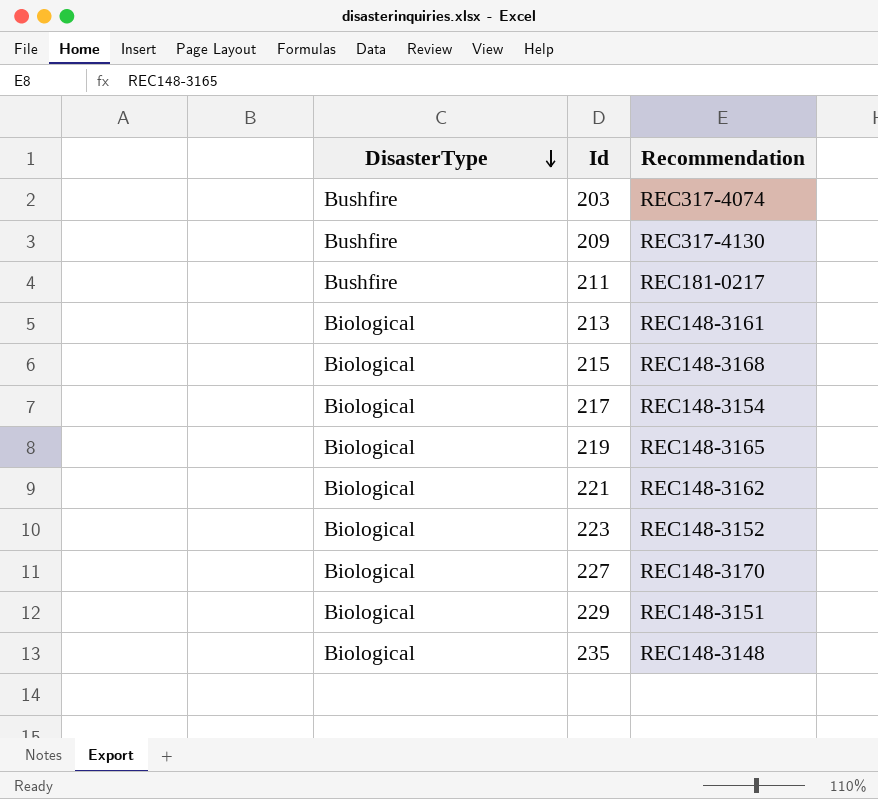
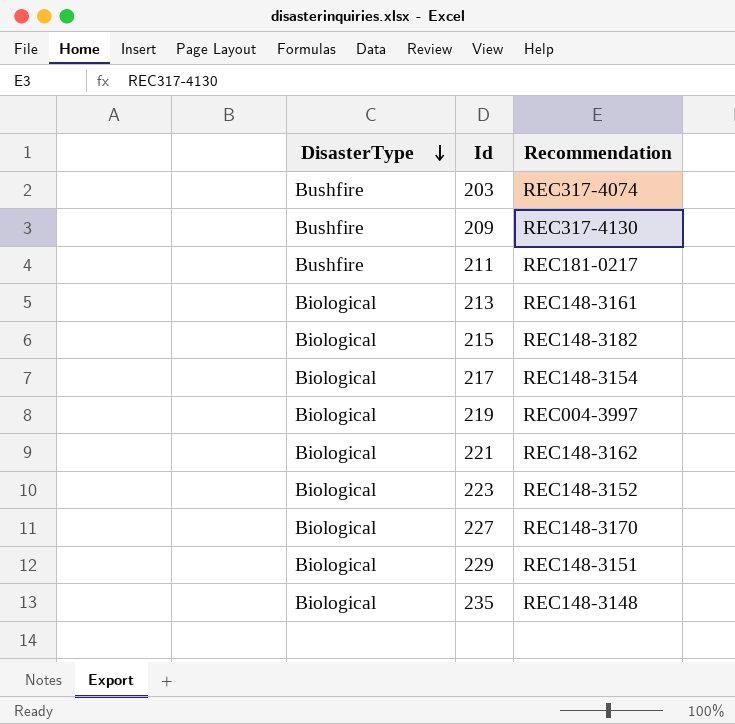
215 | Recommendation: REC148-3168 -> REC148-3182
219 | Recommendation: REC148-3165 -> REC004-3997

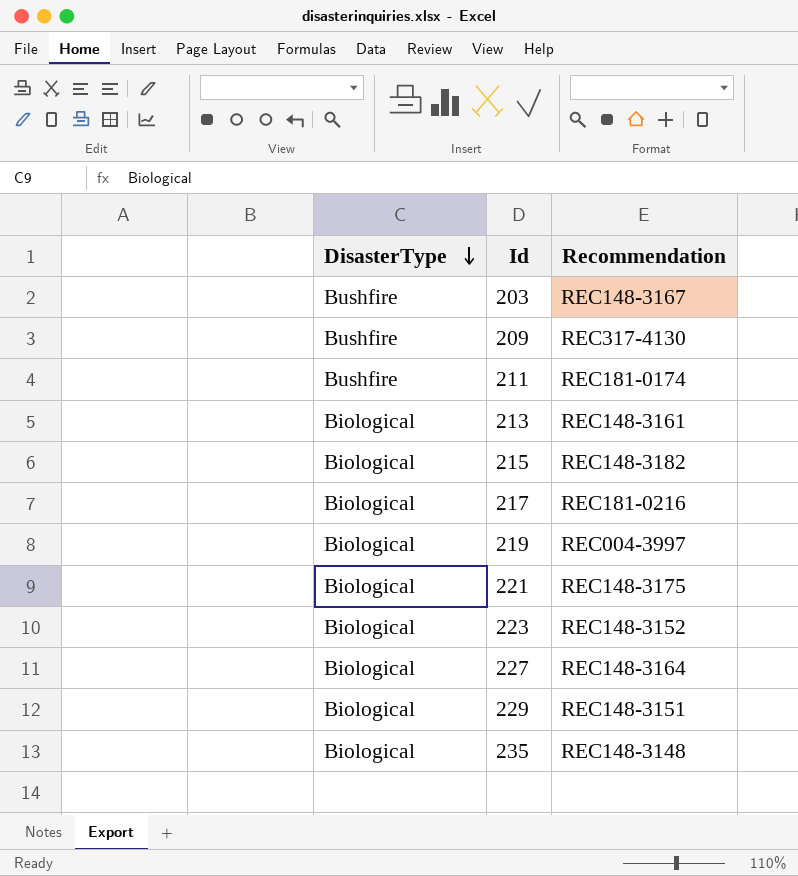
203 | Recommendation: REC317-4074 -> REC148-3167
211 | Recommendation: REC181-0217 -> REC181-0174
217 | Recommendation: REC148-3154 -> REC181-0216
221 | Recommendation: REC148-3162 -> REC148-3175
227 | Recommendation: REC148-3170 -> REC148-3164

